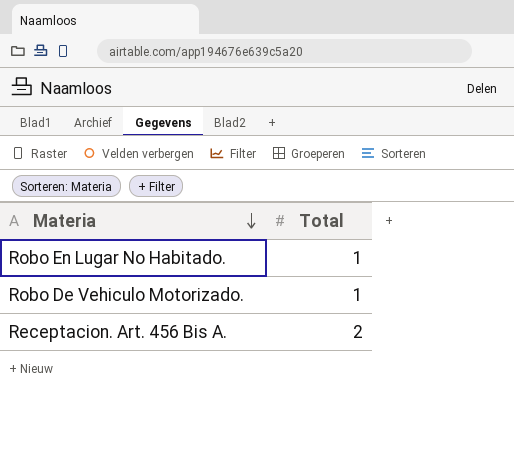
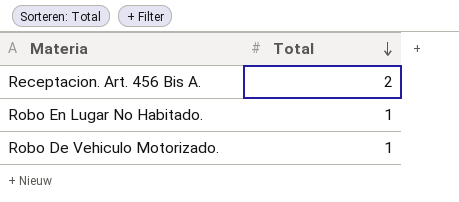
row order: Materia descending -> Total descending

